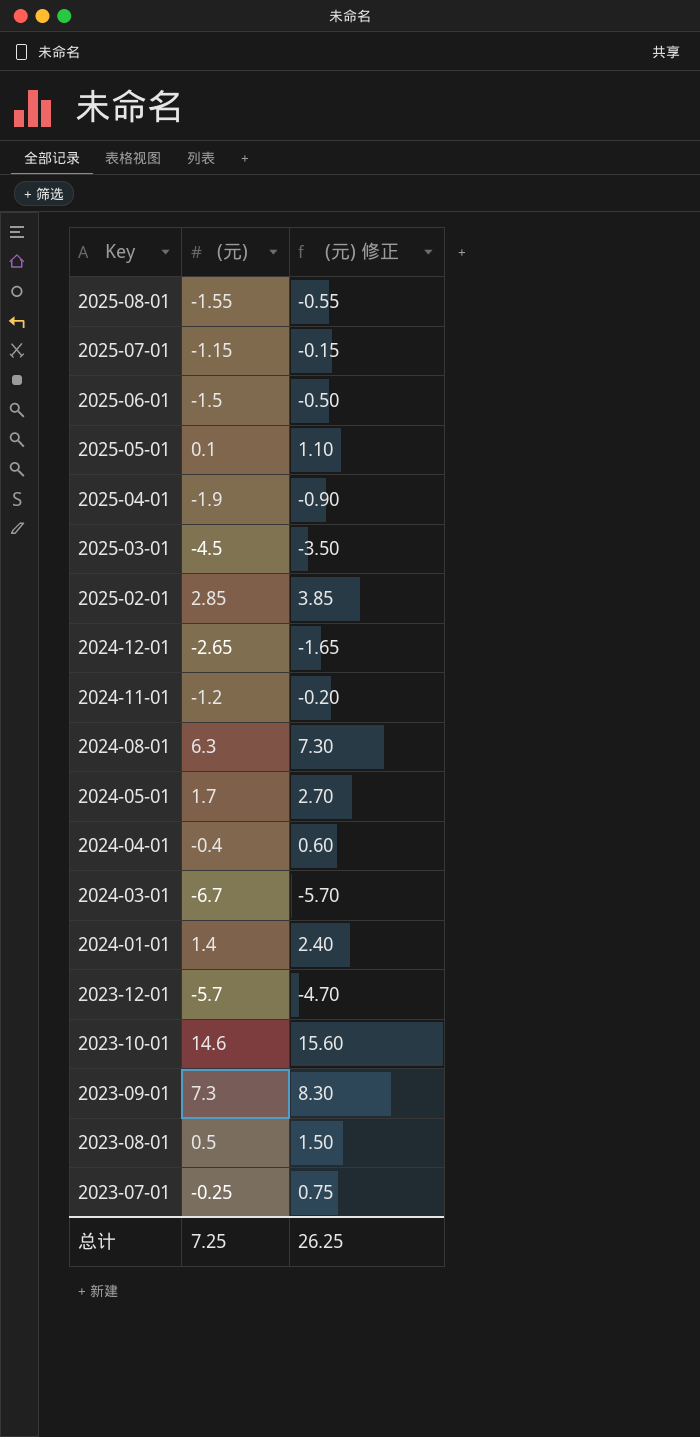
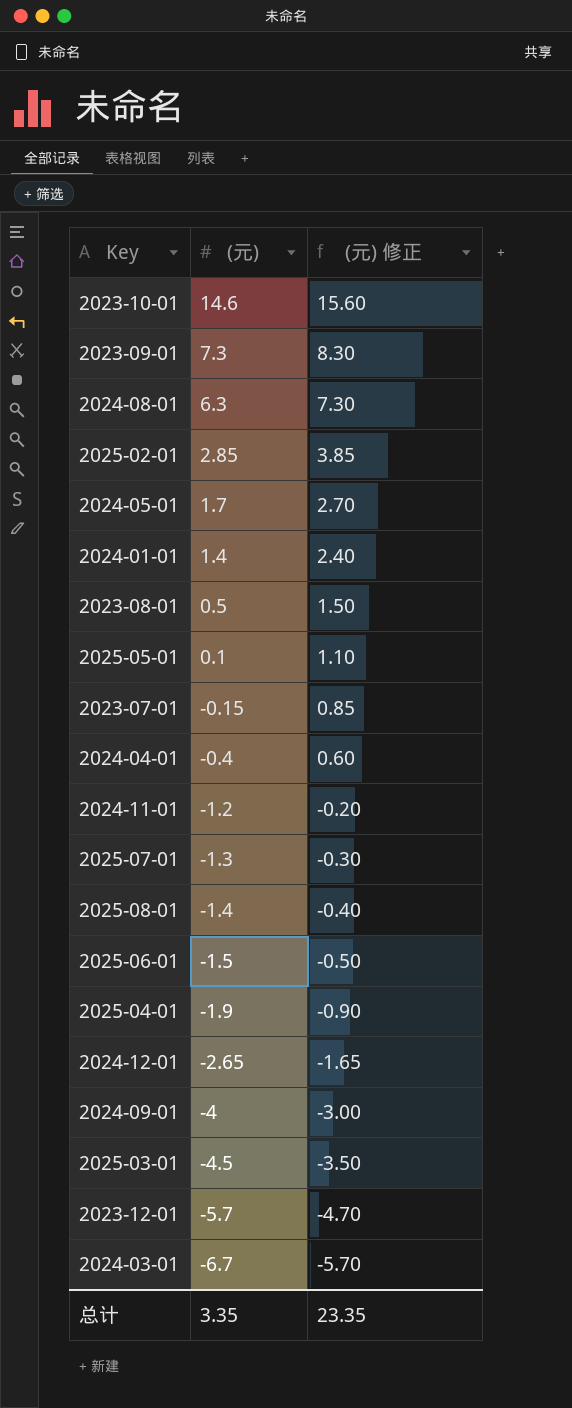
row order: Key descending -> (元) descending
2023-07-01 | (元): -0.25 -> -0.15
2023-07-01 | (元) 修正: 0.75 -> 0.85
2025-07-01 | (元): -1.15 -> -1.3
2025-07-01 | (元) 修正: -0.15 -> -0.30
2025-08-01 | (元): -1.55 -> -1.4
2025-08-01 | (元) 修正: -0.55 -> -0.40
row 2024-09-01: none -> -4 | -3.00
总计 | (元): 7.25 -> 3.35
总计 | (元) 修正: 26.25 -> 23.35

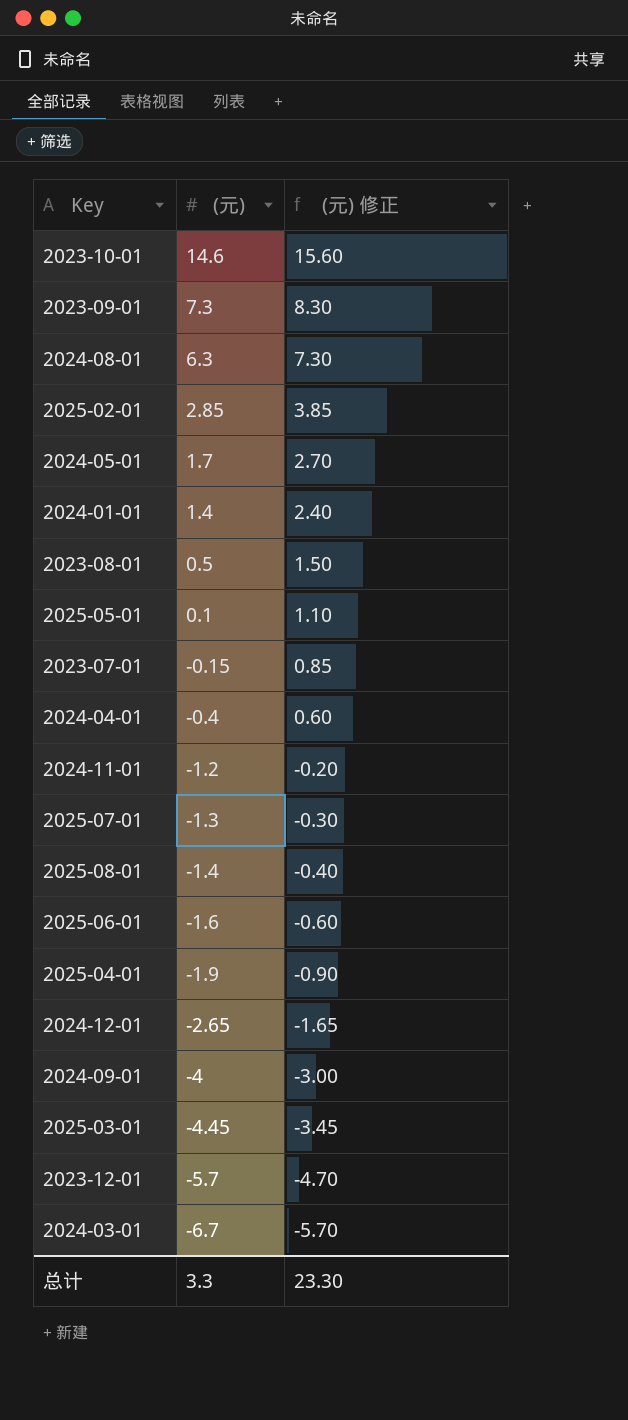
2025-06-01 | (元): -1.5 -> -1.6
2025-06-01 | (元) 修正: -0.50 -> -0.60
2025-03-01 | (元): -4.5 -> -4.45
2025-03-01 | (元) 修正: -3.50 -> -3.45
总计 | (元): 3.35 -> 3.3
总计 | (元) 修正: 23.35 -> 23.30

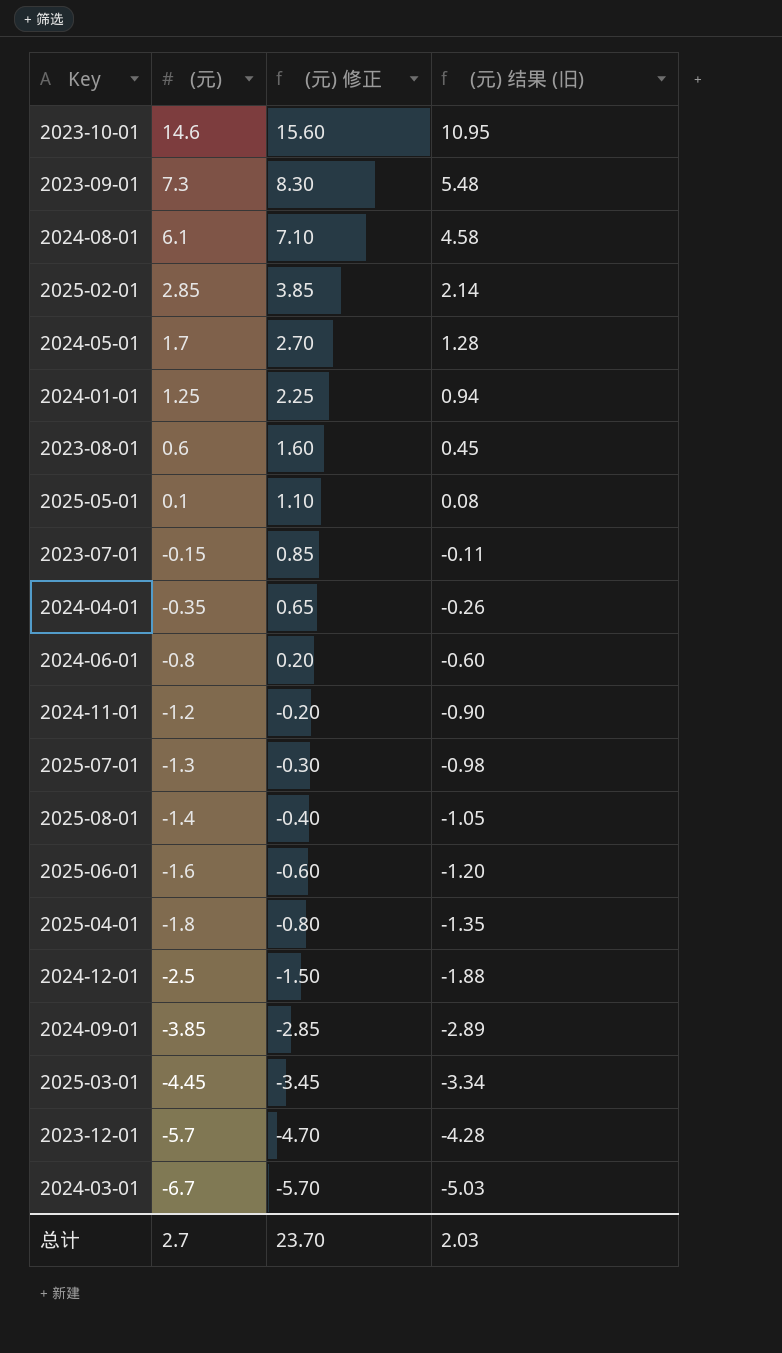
column (元) 结果 (旧) | formula: none -> [(元)] * 0.75
2024-08-01 | (元): 6.3 -> 6.1
2024-08-01 | (元) 修正: 7.30 -> 7.10
2024-01-01 | (元): 1.4 -> 1.25
2024-01-01 | (元) 修正: 2.40 -> 2.25
2023-08-01 | (元): 0.5 -> 0.6
2023-08-01 | (元) 修正: 1.50 -> 1.60
2024-04-01 | (元): -0.4 -> -0.35
2024-04-01 | (元) 修正: 0.60 -> 0.65
row 2024-06-01: none -> -0.8 | 0.20 | -0.60
2025-04-01 | (元): -1.9 -> -1.8
2025-04-01 | (元) 修正: -0.90 -> -0.80
2024-12-01 | (元): -2.65 -> -2.5
2024-12-01 | (元) 修正: -1.65 -> -1.50
2024-09-01 | (元): -4 -> -3.85
2024-09-01 | (元) 修正: -3.00 -> -2.85
总计 | (元): 3.3 -> 2.7
总计 | (元) 修正: 23.30 -> 23.70

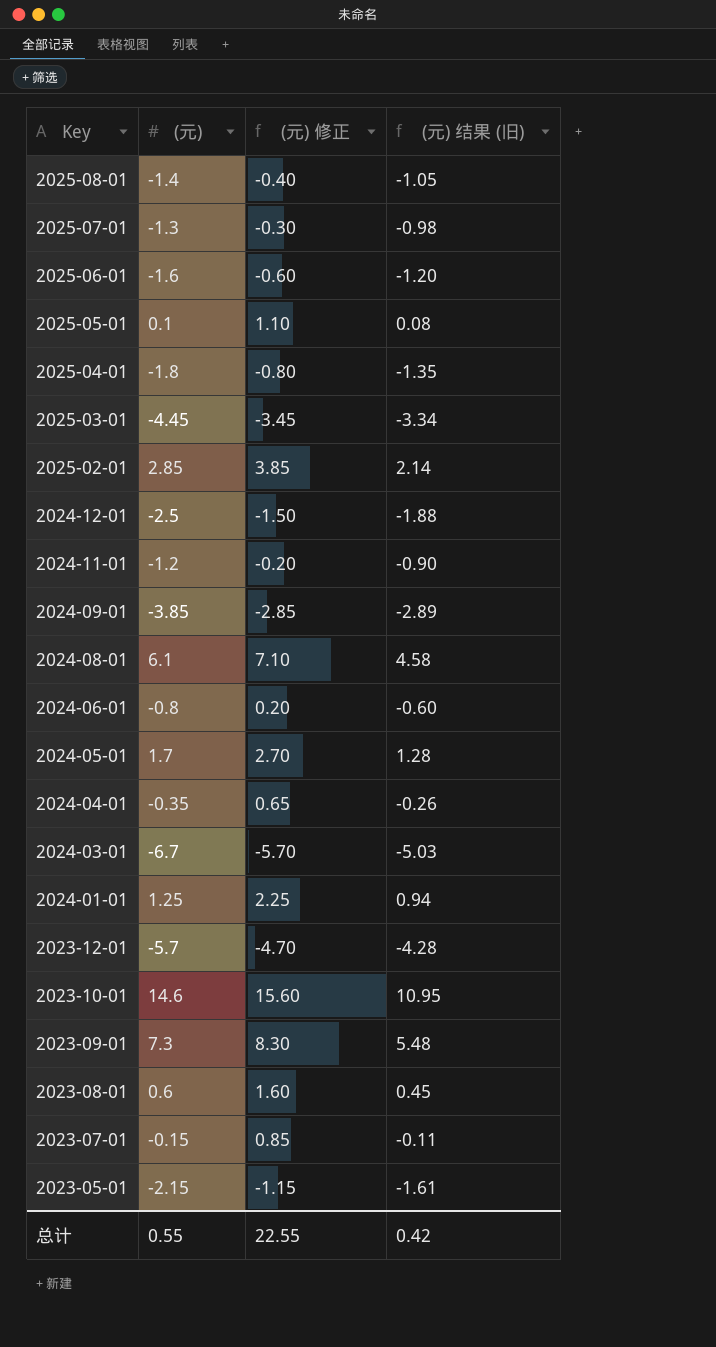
row order: (元) descending -> Key descending
row 2023-05-01: none -> -2.15 | -1.15 | -1.61
总计 | (元): 2.7 -> 0.55
总计 | (元) 修正: 23.70 -> 22.55
总计 | (元) 结果 (旧): 2.03 -> 0.42

